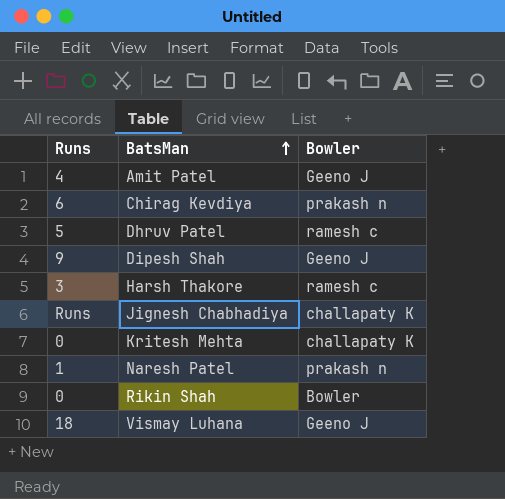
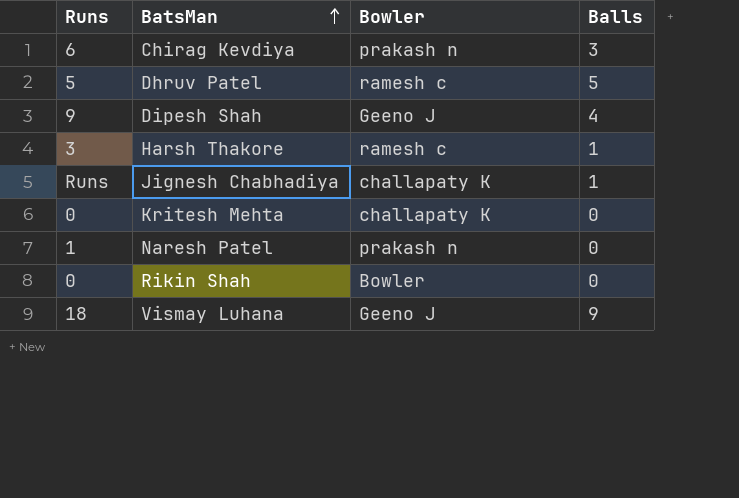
column Balls | position: none -> 4
row Amit Patel: 4 | Geeno J -> none

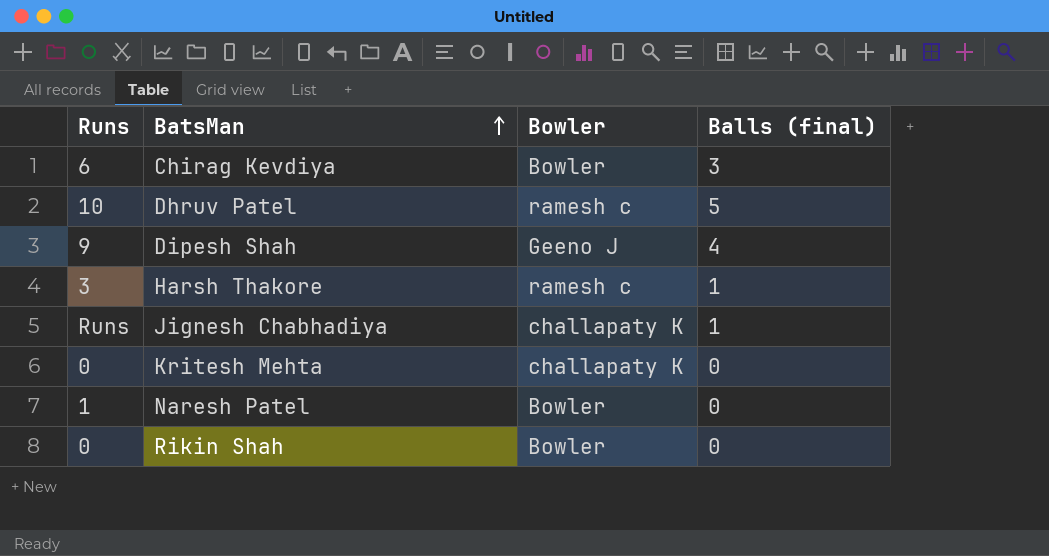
column name: Balls -> Balls (final)
row Vismay Luhana: 18 | Geeno J | 9 -> none
Chirag Kevdiya | Bowler: prakash n -> Bowler
Dhruv Patel | Runs: 5 -> 10
Naresh Patel | Bowler: prakash n -> Bowler

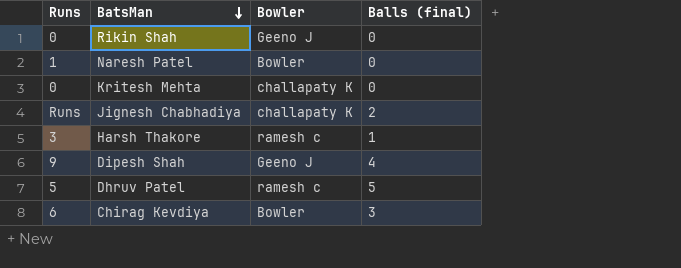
row order: BatsMan ascending -> BatsMan descending
Rikin Shah | Bowler: Bowler -> Geeno J
Jignesh Chabhadiya | Balls (final): 1 -> 2
Dhruv Patel | Runs: 10 -> 5

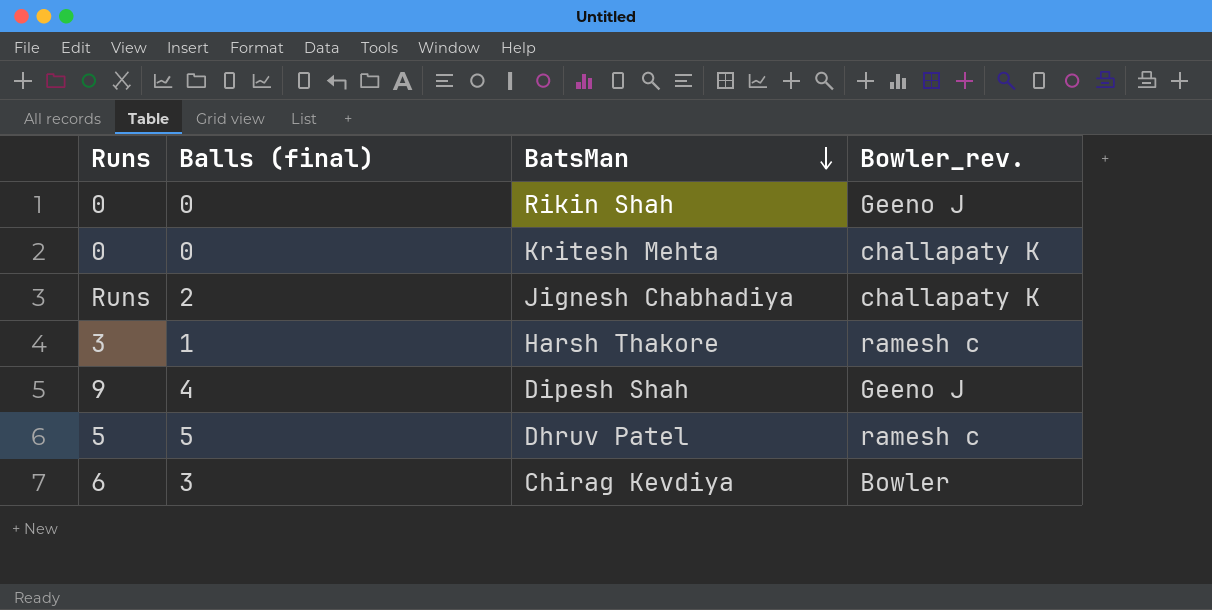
column Balls (final) | position: 4 -> 2
column name: Bowler -> Bowler_rev.
row Naresh Patel: 1 | Bowler | 0 -> none

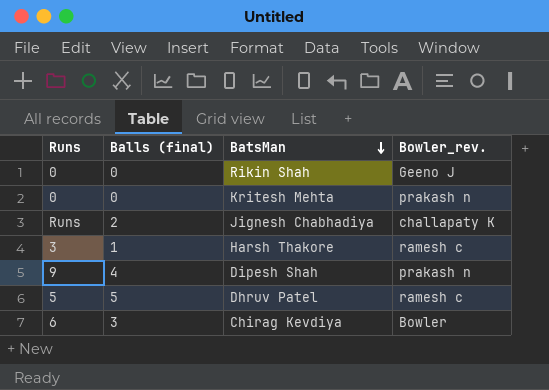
Kritesh Mehta | Bowler_rev.: challapaty K -> prakash n
Dipesh Shah | Bowler_rev.: Geeno J -> prakash n

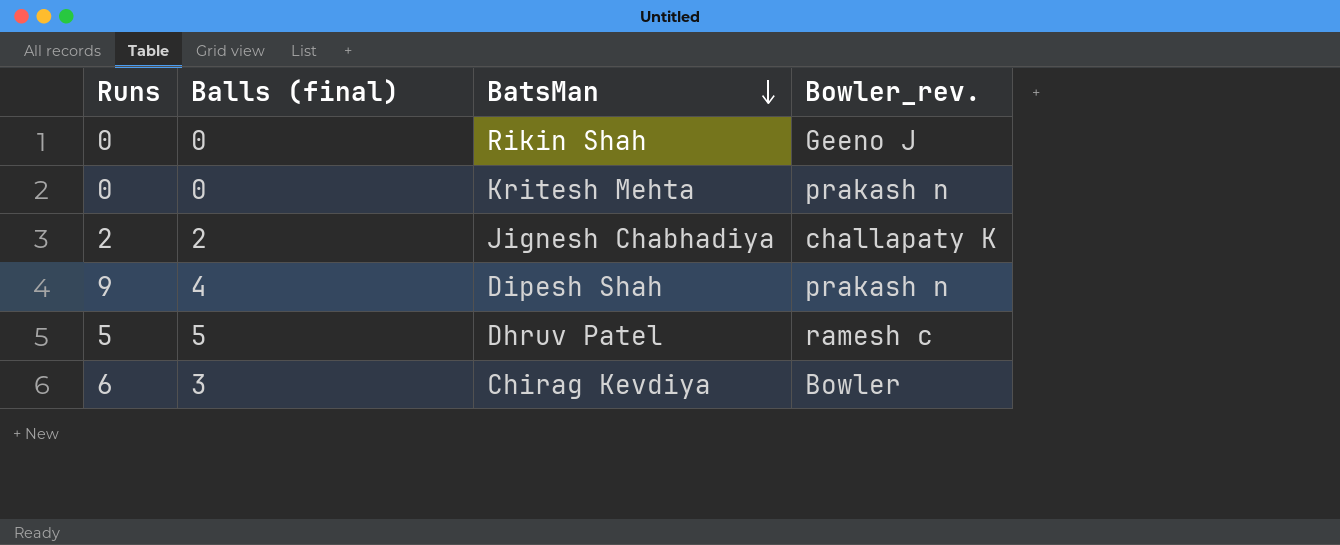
row Harsh Thakore: 3 | 1 | ramesh c -> none
Jignesh Chabhadiya | Runs: Runs -> 2

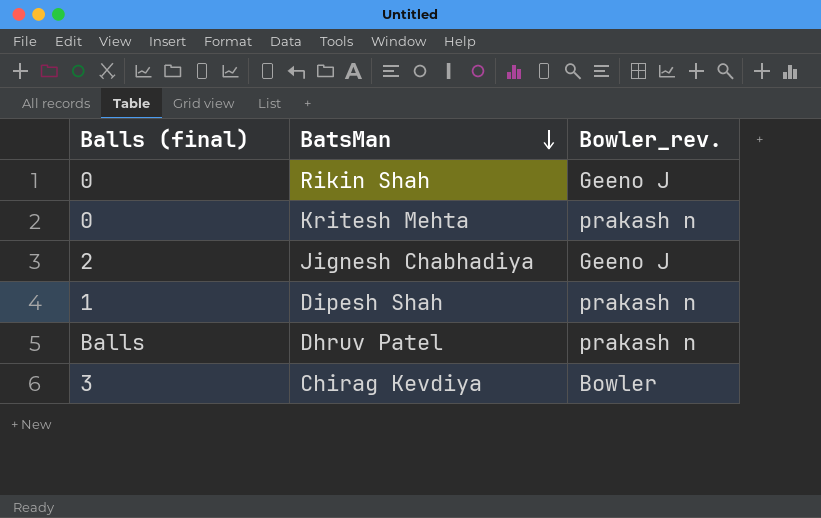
column Runs | position: 1 -> none
Jignesh Chabhadiya | Bowler_rev.: challapaty K -> Geeno J
Dipesh Shah | Balls (final): 4 -> 1
Dhruv Patel | Balls (final): 5 -> Balls
Dhruv Patel | Bowler_rev.: ramesh c -> prakash n

